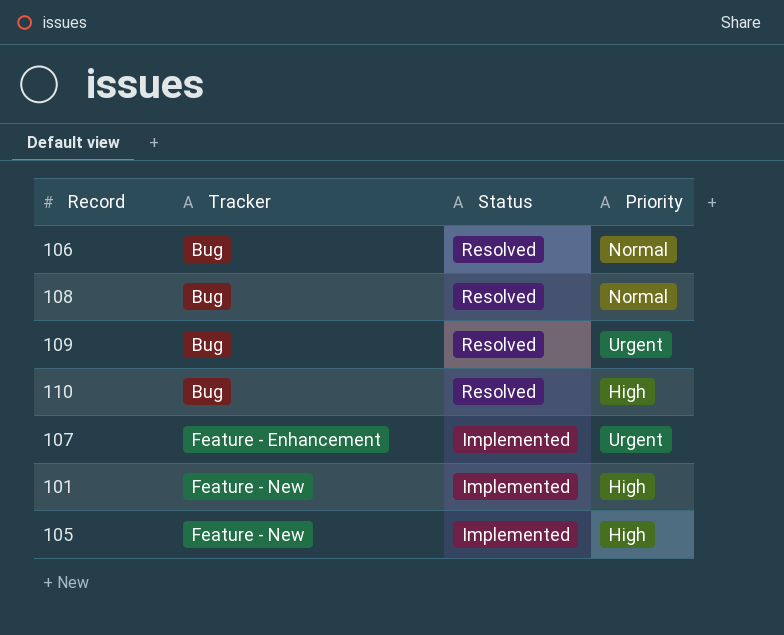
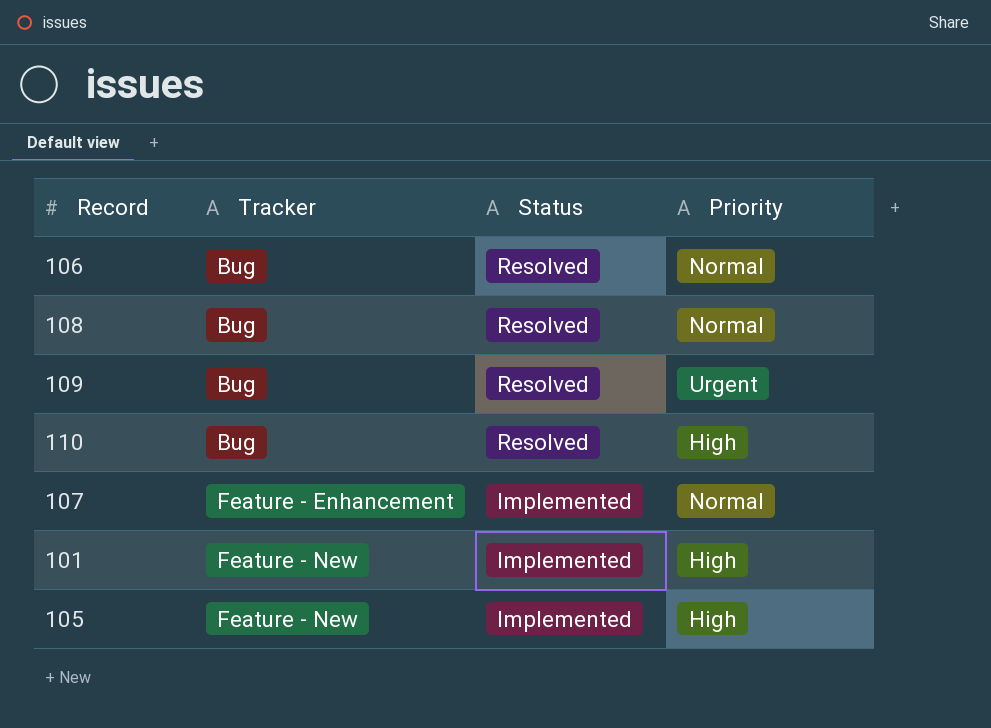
107 | Priority: Urgent -> Normal

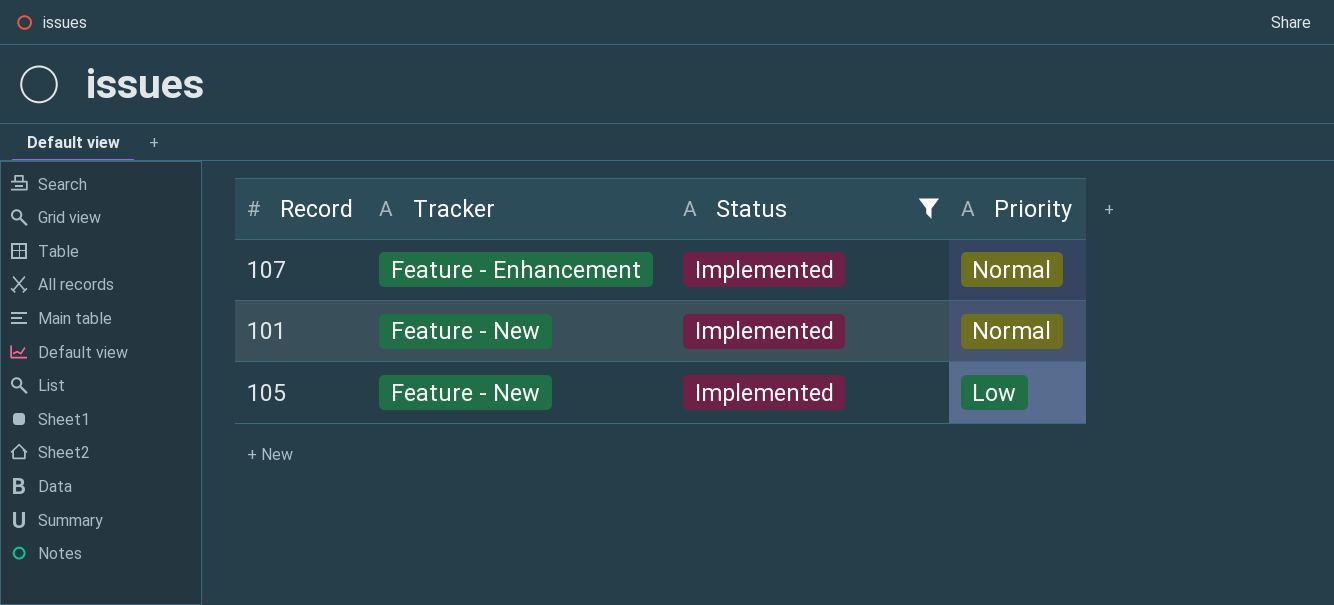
filter: none -> Status = Implemented
101 | Priority: High -> Normal
105 | Priority: High -> Low

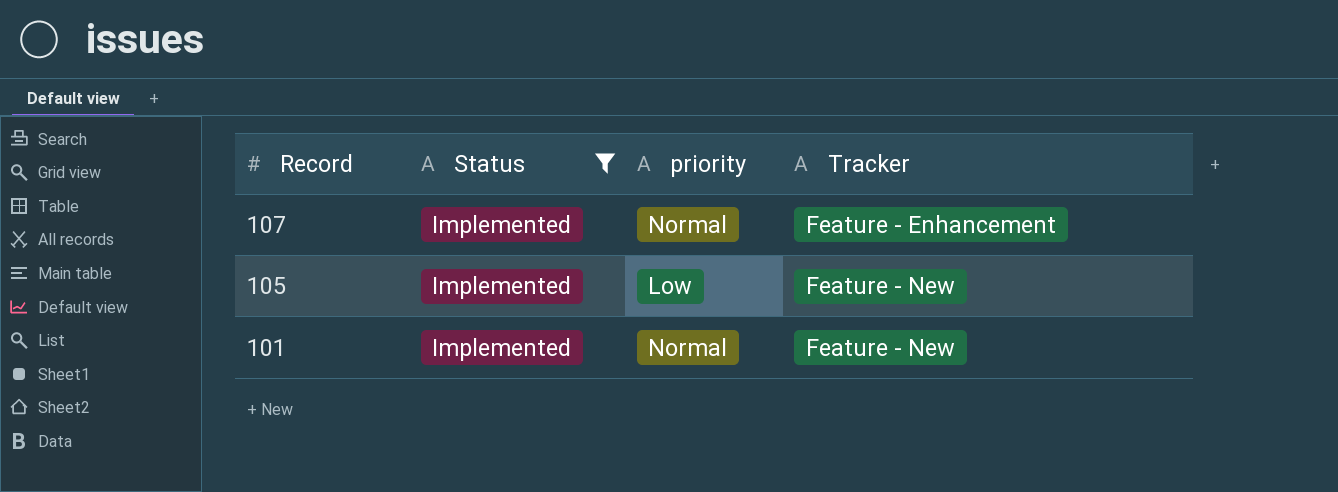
row order: Tracker ascending -> Record descending
column name: Priority -> priority
column Tracker | position: 2 -> 4

